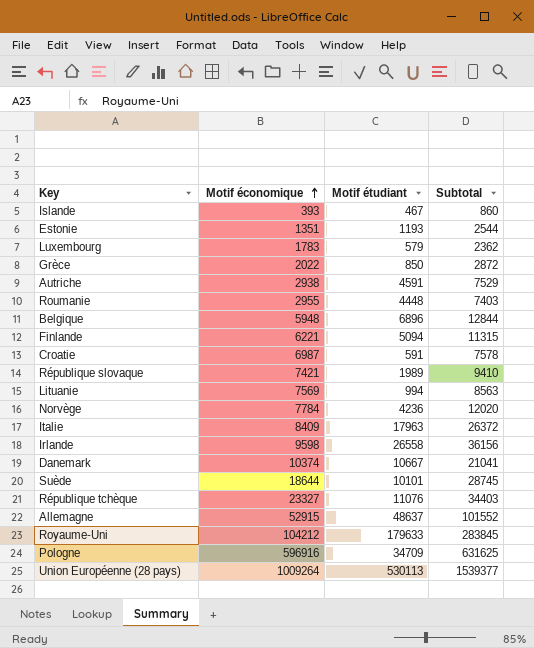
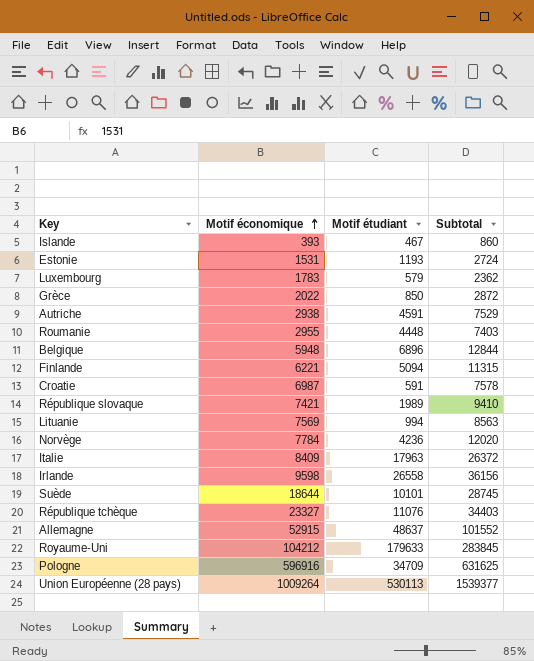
row Danemark: 10374 | 10667 | 21041 -> none
Estonie | Motif économique: 1351 -> 1531
Estonie | Subtotal: 2544 -> 2724

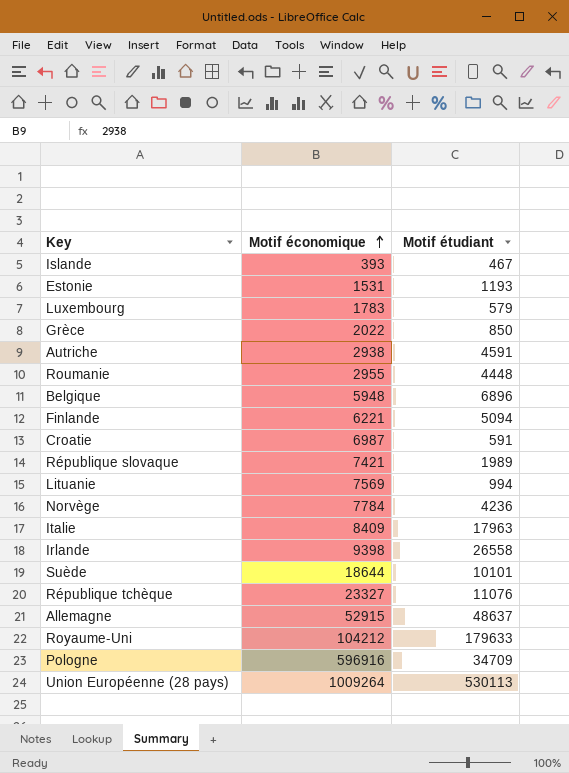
column Subtotal | formula: [Motif économique] + [Motif étudiant] -> none
Irlande | Motif économique: 9598 -> 9398

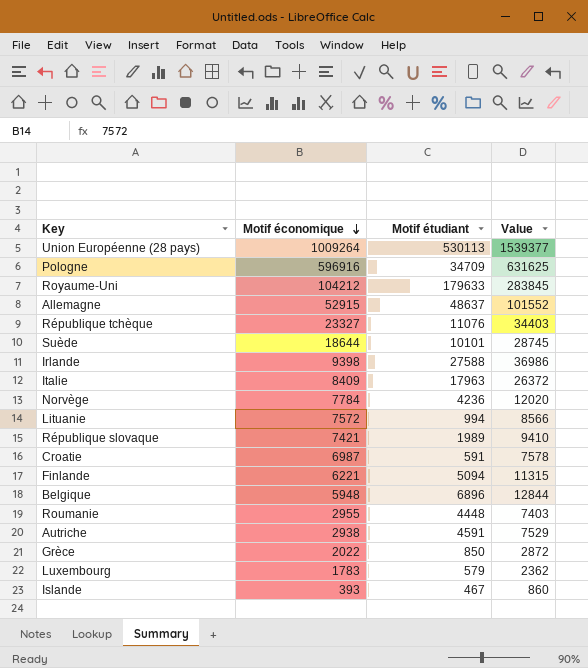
row order: Motif économique ascending -> Motif économique descending
column Value | formula: none -> [Motif économique] + [Motif étudiant]
row Estonie: 1531 | 1193 -> none
Irlande | Motif étudiant: 26558 -> 27588
Lituanie | Motif économique: 7569 -> 7572

